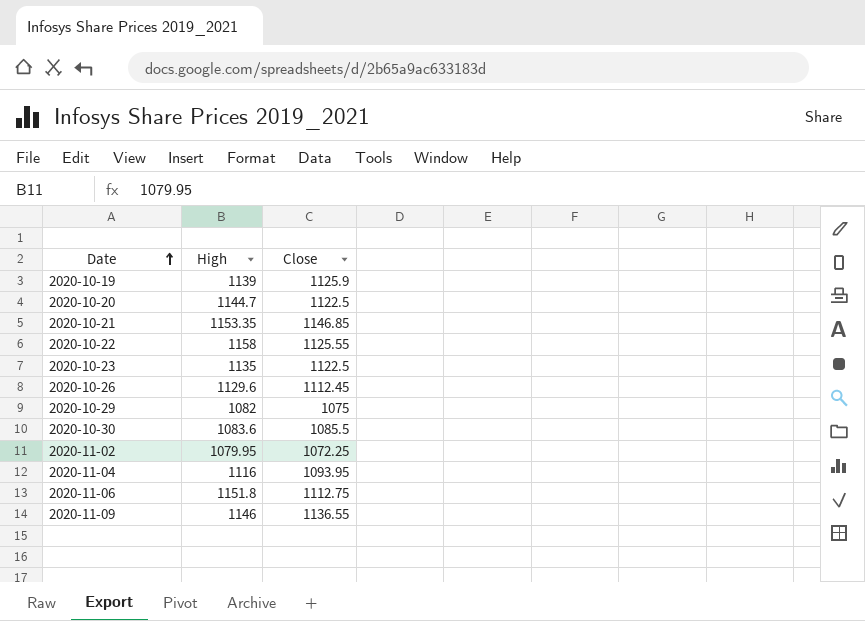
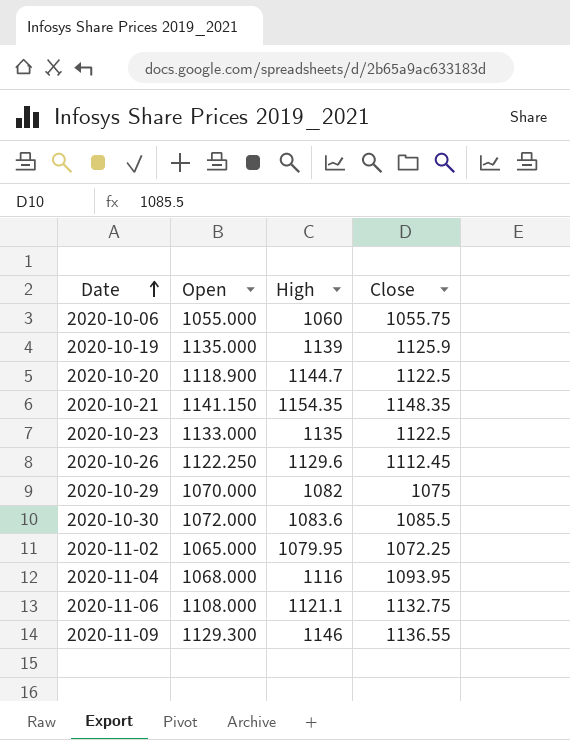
column Open | position: none -> 2
row 2020-10-22: 1158 | 1125.55 -> none
row 2020-10-06: none -> 1055.000 | 1060 | 1055.75
2020-10-21 | High: 1153.35 -> 1154.35
2020-10-21 | Close: 1146.85 -> 1148.35
2020-11-06 | High: 1151.8 -> 1121.1
2020-11-06 | Close: 1112.75 -> 1132.75

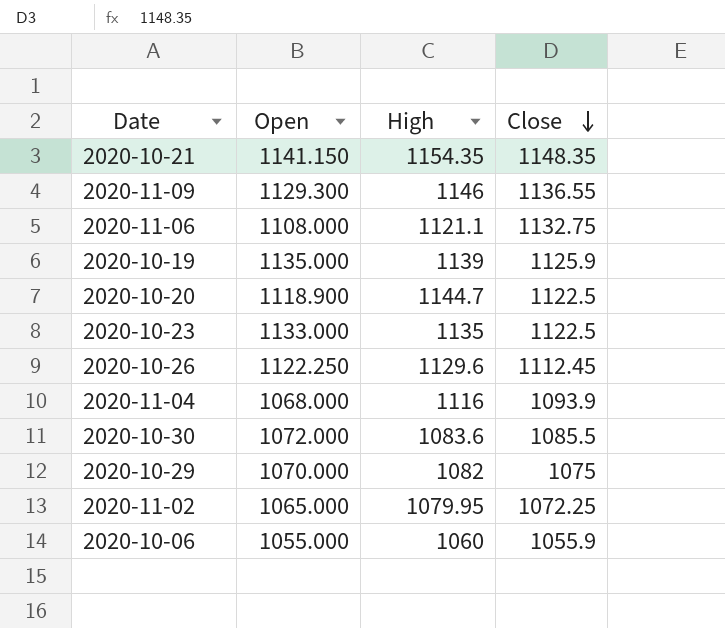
row order: Date ascending -> Close descending
2020-11-04 | Close: 1093.95 -> 1093.9
2020-10-06 | Close: 1055.75 -> 1055.9

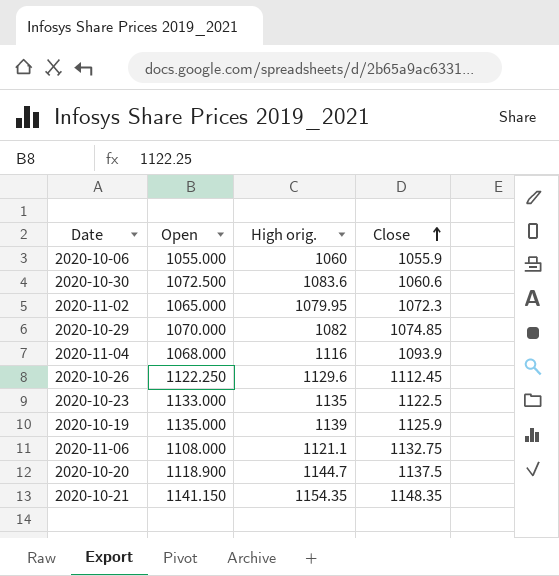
row order: Close descending -> Close ascending
column name: High -> High orig.
row 2020-11-09: 1129.300 | 1146 | 1136.55 -> none
2020-10-30 | Open: 1072.000 -> 1072.500
2020-10-30 | Close: 1085.5 -> 1060.6
2020-11-02 | Close: 1072.25 -> 1072.3
2020-10-29 | Close: 1075 -> 1074.85
2020-10-20 | Close: 1122.5 -> 1137.5

